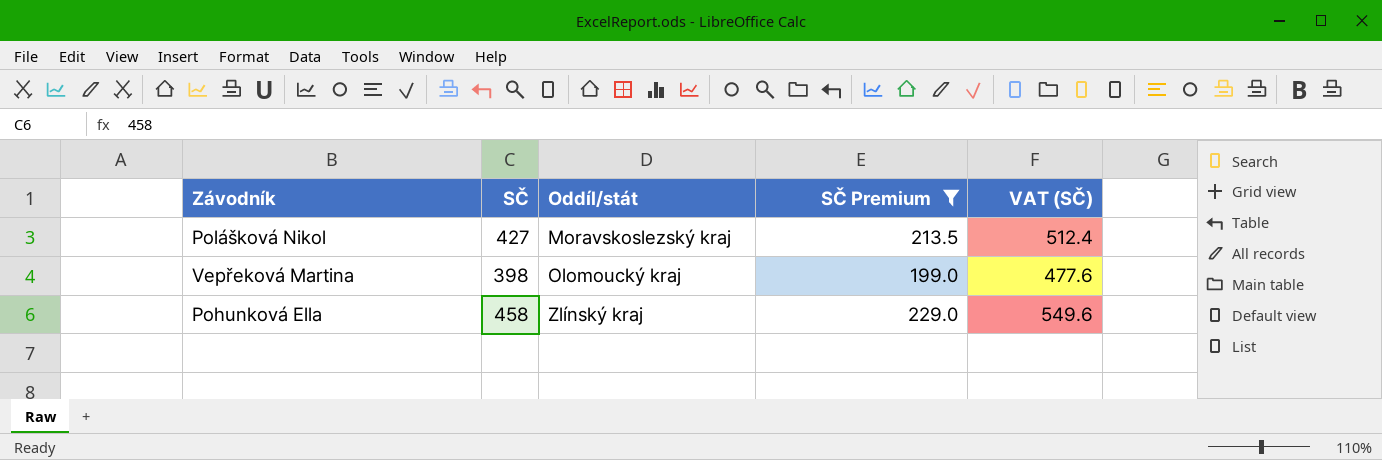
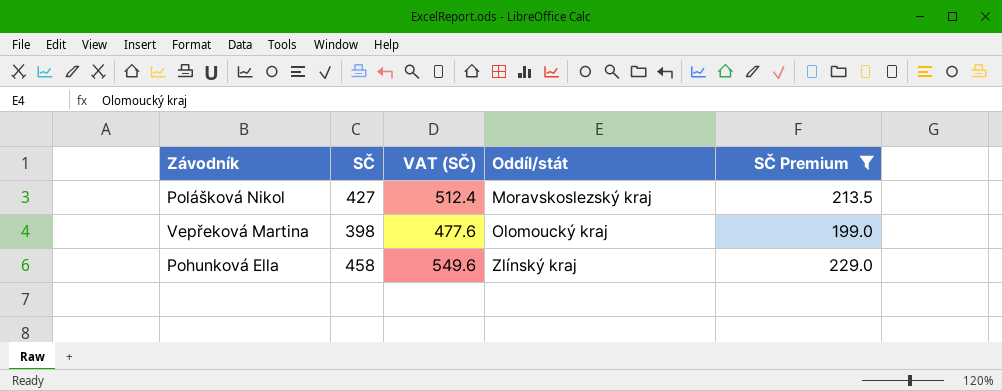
column VAT (SČ) | position: 5 -> 3

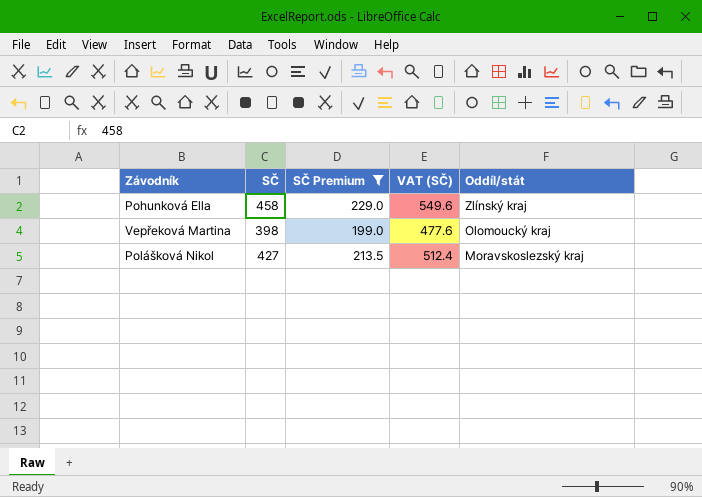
row order: Oddíl/stát ascending -> Oddíl/stát descending
column SČ Premium | position: 5 -> 3

